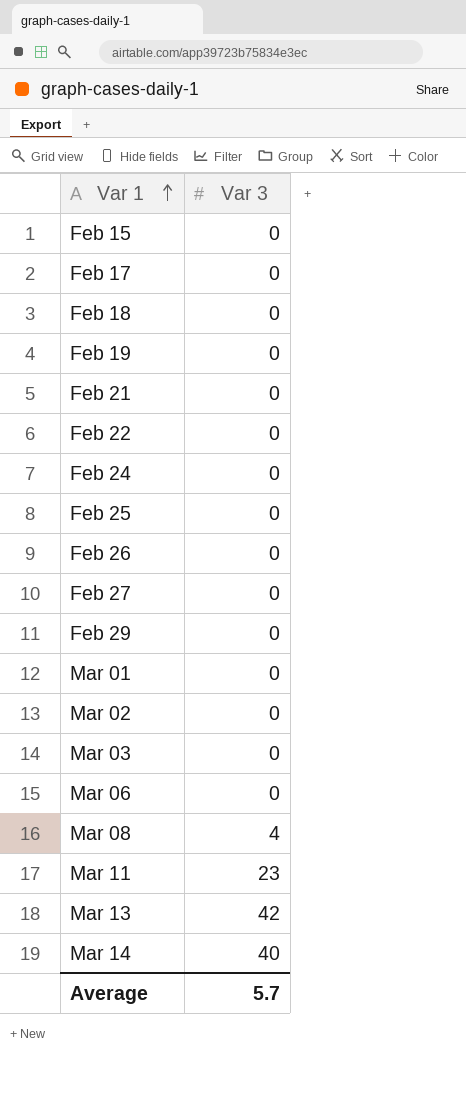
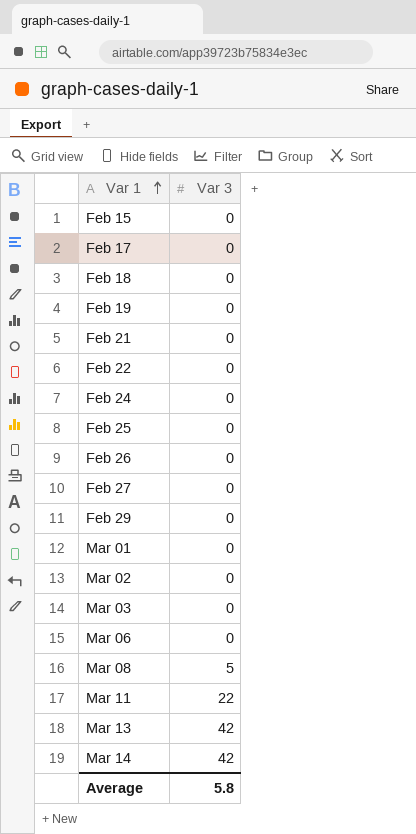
Mar 08 | Var 3: 4 -> 5
Mar 11 | Var 3: 23 -> 22
Mar 14 | Var 3: 40 -> 42
Average | Var 3: 5.7 -> 5.8

